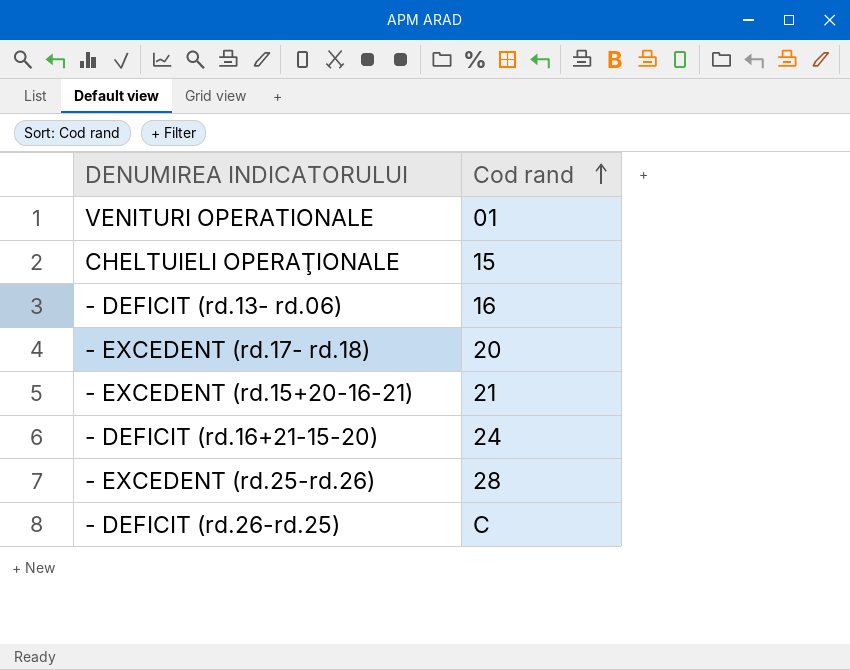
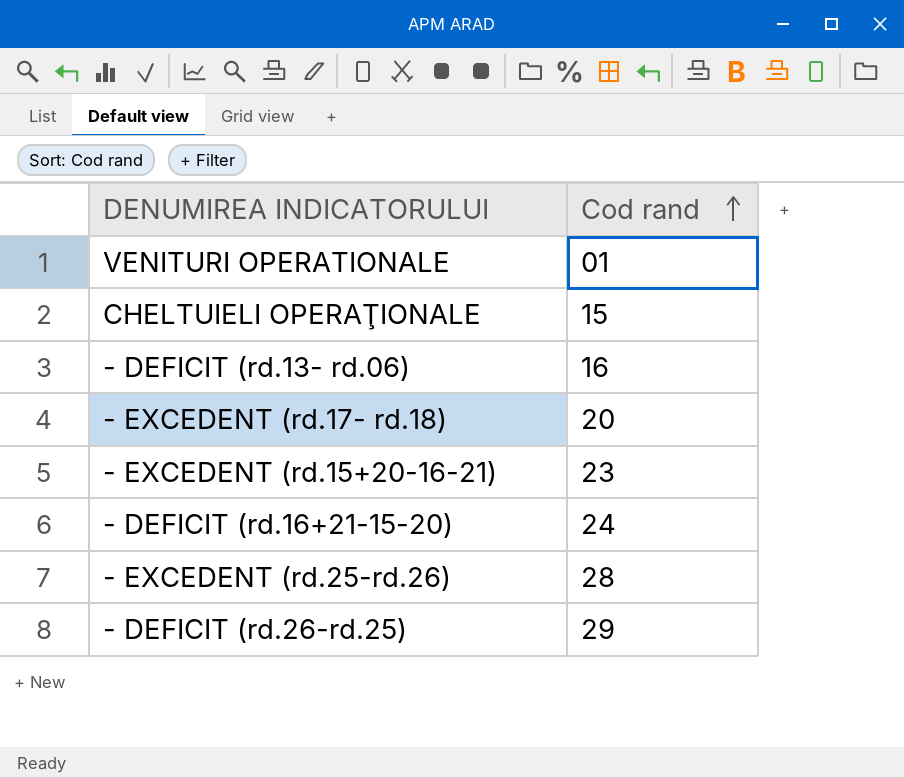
- EXCEDENT (rd.15+20-16-21) | Cod rand: 21 -> 23
- DEFICIT (rd.26-rd.25) | Cod rand: C -> 29

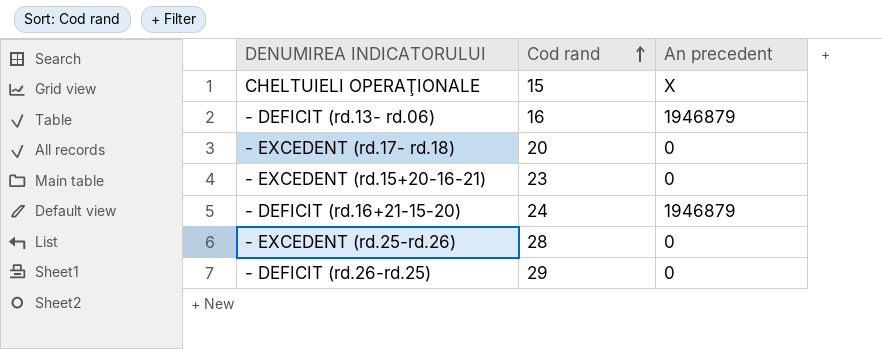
column An precedent | position: none -> 3
row VENITURI OPERATIONALE: 01 -> none

